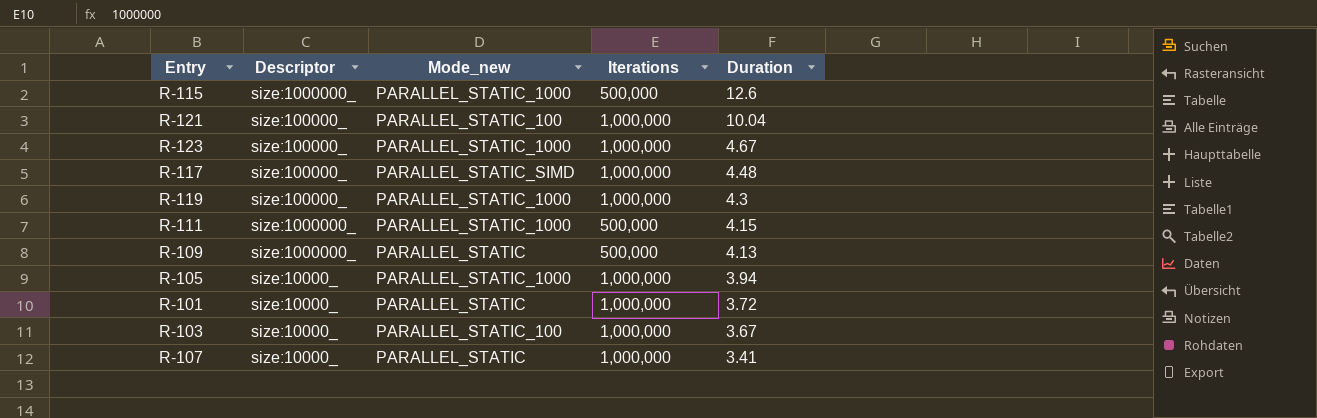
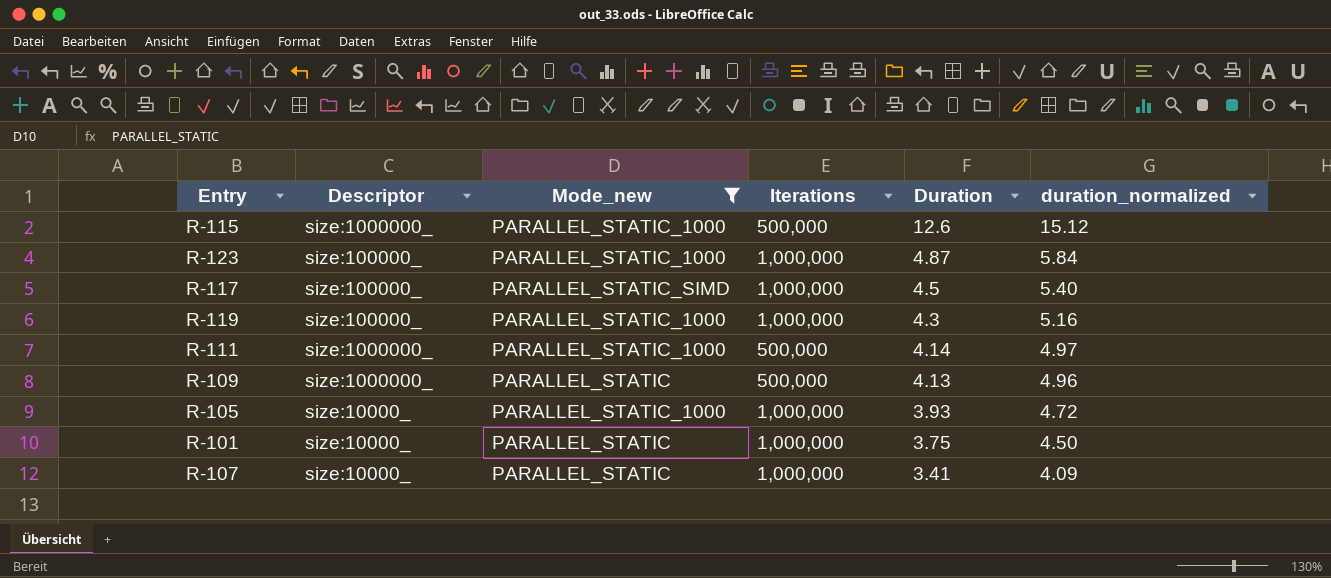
filter: none -> Mode_new != PARALLEL_STATIC_100
column duration_normalized | formula: none -> [Duration] * 1.2
R-123 | Duration: 4.67 -> 4.87
R-117 | Duration: 4.48 -> 4.5
R-111 | Duration: 4.15 -> 4.14
R-105 | Duration: 3.94 -> 3.93
R-101 | Duration: 3.72 -> 3.75

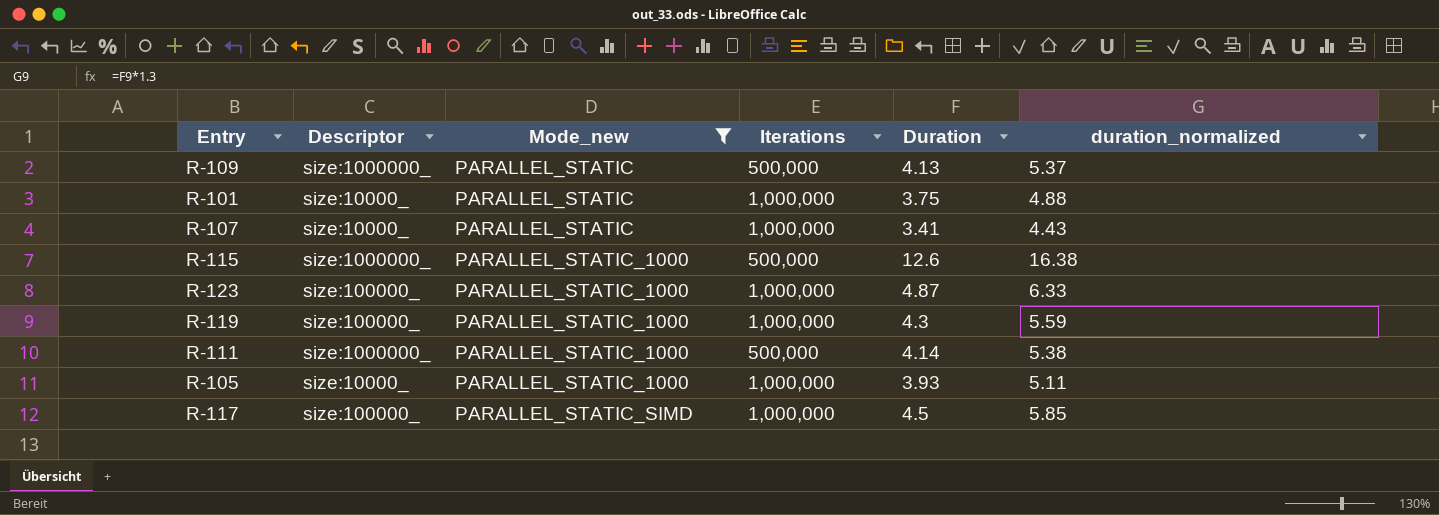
row order: Duration descending -> Mode_new ascending
column duration_normalized | formula: [Duration] * 1.2 -> [Duration] * 1.3

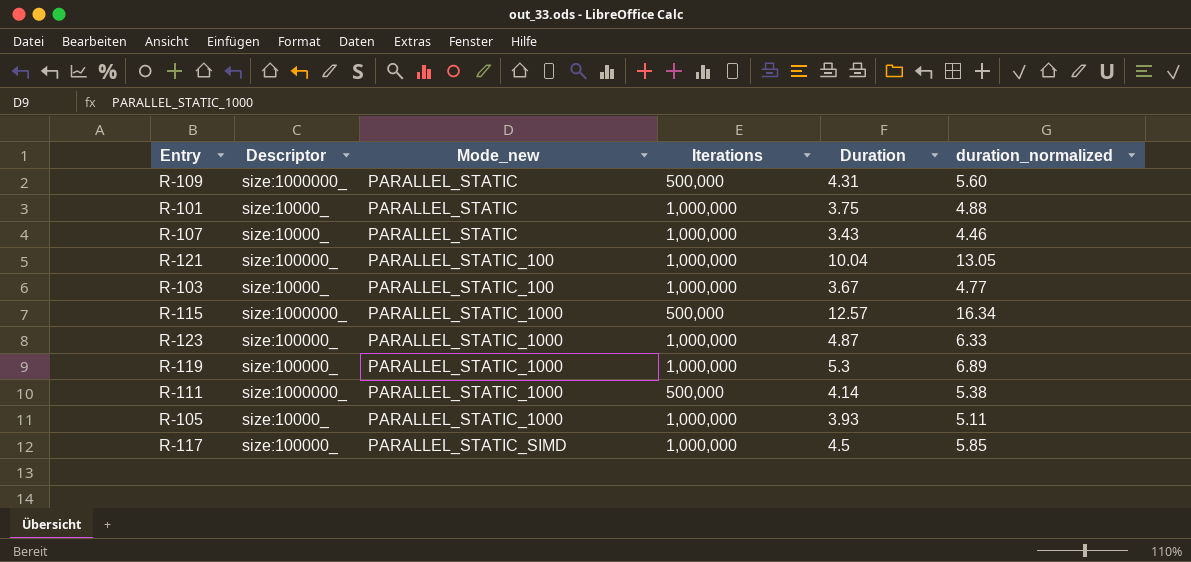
filter: Mode_new != PARALLEL_STATIC_100 -> none
R-109 | Duration: 4.13 -> 4.31
R-109 | duration_normalized: 5.37 -> 5.60
R-107 | Duration: 3.41 -> 3.43
R-107 | duration_normalized: 4.43 -> 4.46
R-115 | Duration: 12.6 -> 12.57
R-115 | duration_normalized: 16.38 -> 16.34
R-119 | Duration: 4.3 -> 5.3
R-119 | duration_normalized: 5.59 -> 6.89

